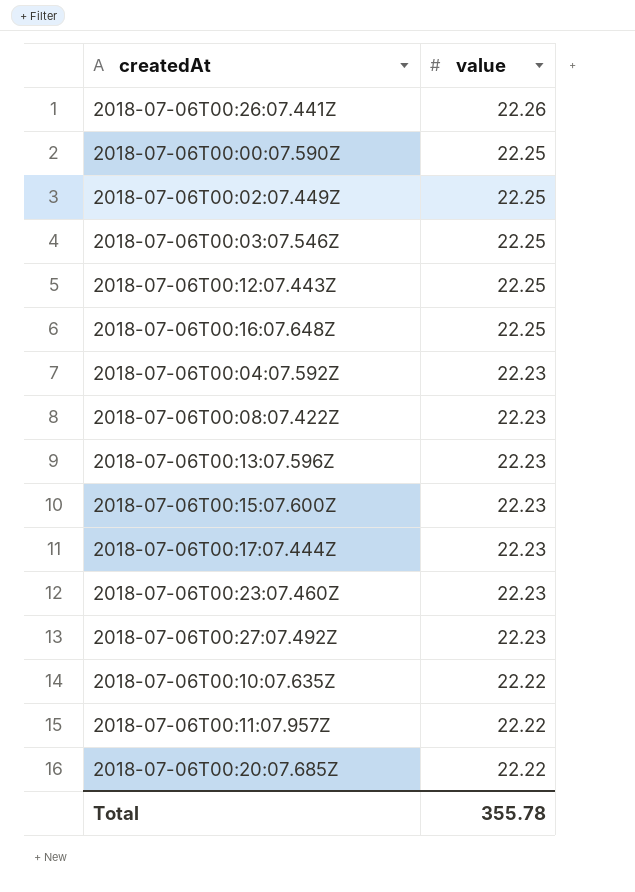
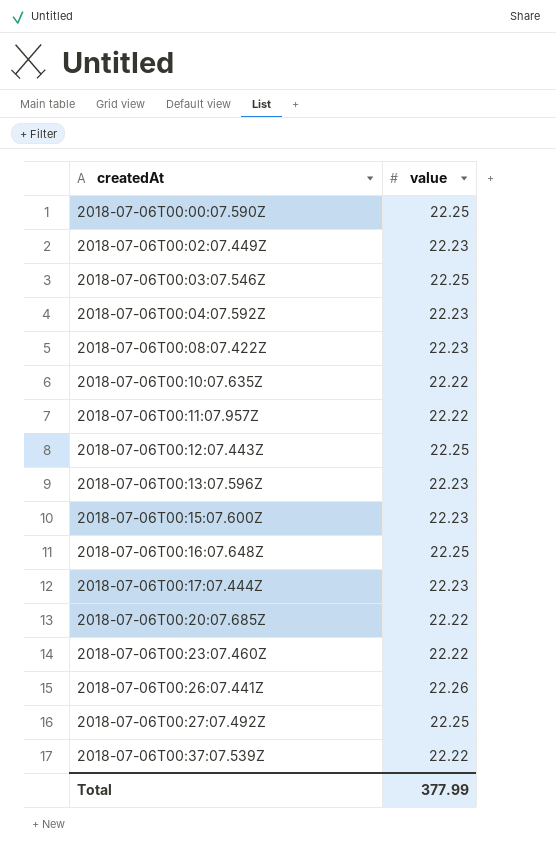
row order: value descending -> createdAt ascending
2018-07-06T00:02:07.449Z | value: 22.25 -> 22.23
2018-07-06T00:23:07.460Z | value: 22.23 -> 22.22
2018-07-06T00:27:07.492Z | value: 22.23 -> 22.25
row 2018-07-06T00:37:07.539Z: none -> 22.22
Total | value: 355.78 -> 377.99

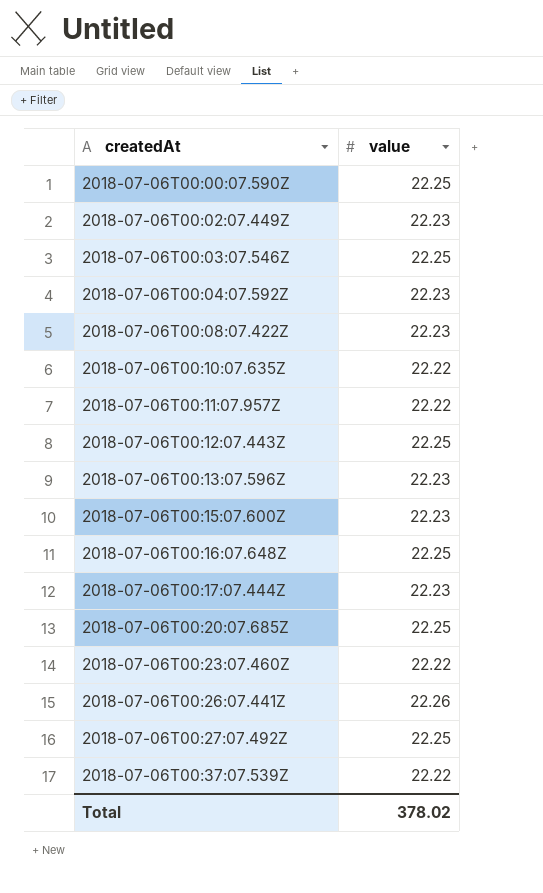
2018-07-06T00:20:07.685Z | value: 22.22 -> 22.25
Total | value: 377.99 -> 378.02

